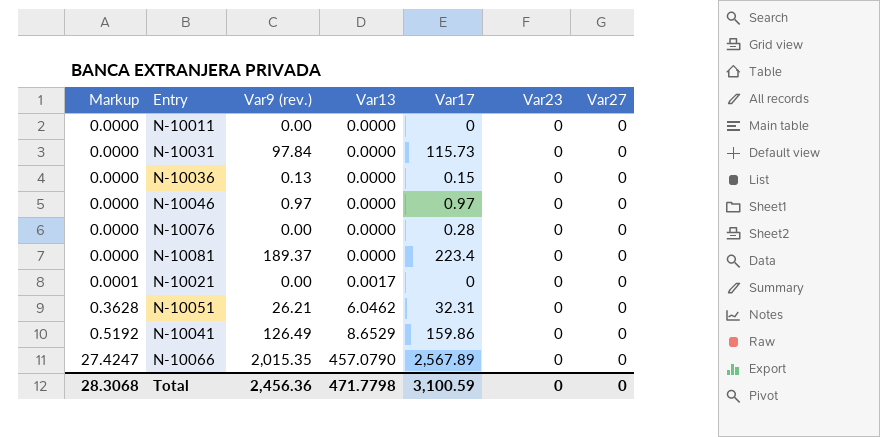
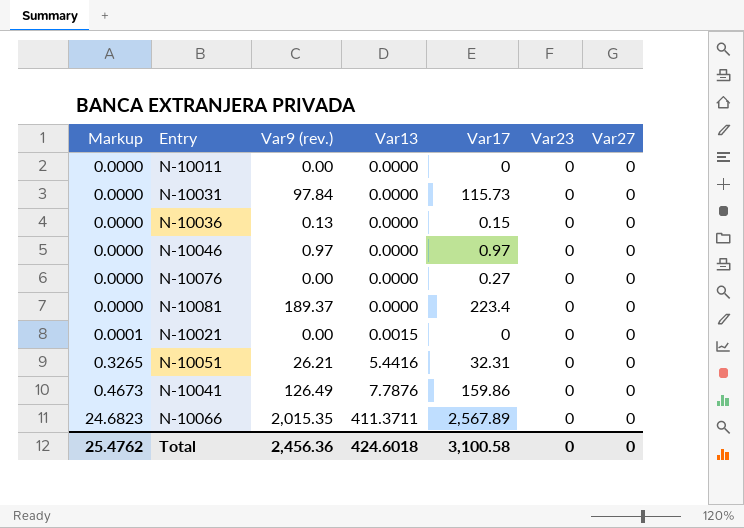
N-10076 | Var17: 0.28 -> 0.27
N-10021 | Var13: 0.0017 -> 0.0015
N-10051 | Markup: 0.3628 -> 0.3265
N-10051 | Var13: 6.0462 -> 5.4416
N-10041 | Markup: 0.5192 -> 0.4673
N-10041 | Var13: 8.6529 -> 7.7876
N-10066 | Markup: 27.4247 -> 24.6823
N-10066 | Var13: 457.0790 -> 411.3711
Total | Markup: 28.3068 -> 25.4762
Total | Var13: 471.7798 -> 424.6018
Total | Var17: 3,100.59 -> 3,100.58

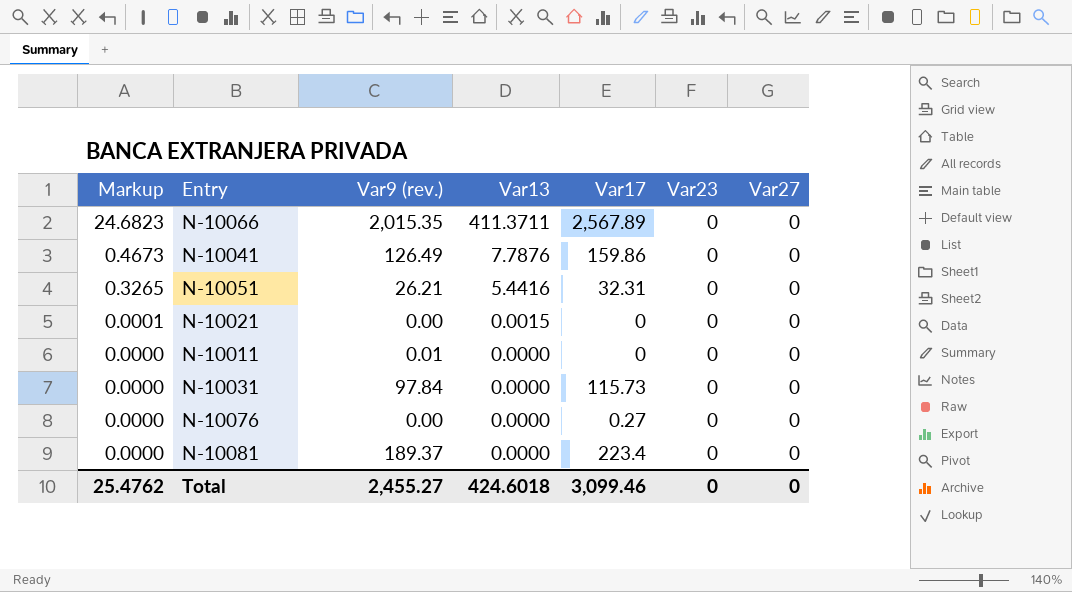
row order: Markup ascending -> Markup descending
row N-10036: 0.0000 | 0.13 | 0.0000 | 0.15 | 0 | 0 -> none
row N-10046: 0.0000 | 0.97 | 0.0000 | 0.97 | 0 | 0 -> none
N-10011 | Var9 (rev.): 0.00 -> 0.01
Total | Var9 (rev.): 2,456.36 -> 2,455.27
Total | Var17: 3,100.58 -> 3,099.46

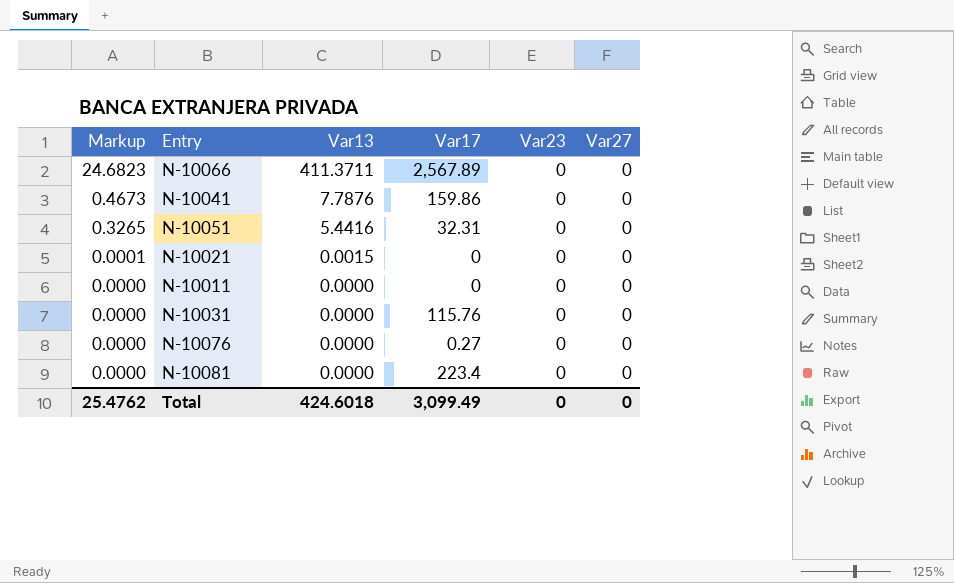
column Var9 (rev.) | position: 3 -> none
N-10031 | Var17: 115.73 -> 115.76
Total | Var17: 3,099.46 -> 3,099.49

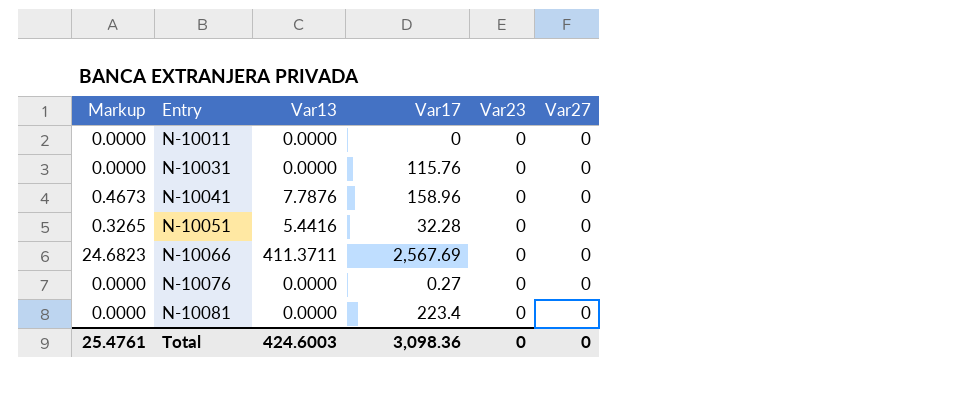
row order: Markup descending -> Entry ascending
row N-10021: 0.0001 | 0.0015 | 0 | 0 | 0 -> none
N-10041 | Var17: 159.86 -> 158.96
N-10051 | Var17: 32.31 -> 32.28
N-10066 | Var17: 2,567.89 -> 2,567.69
Total | Markup: 25.4762 -> 25.4761
Total | Var13: 424.6018 -> 424.6003
Total | Var17: 3,099.49 -> 3,098.36

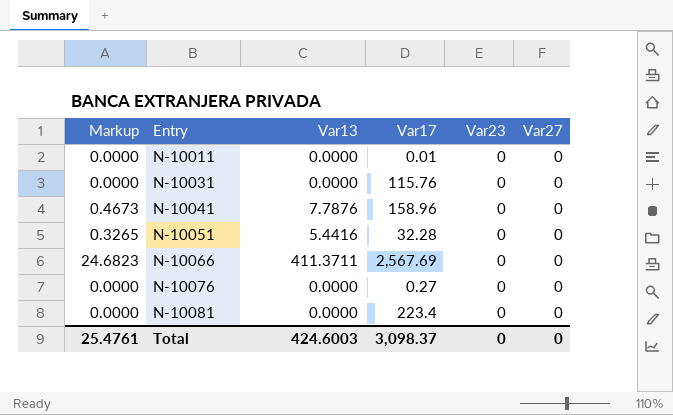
N-10011 | Var17: 0 -> 0.01
Total | Var17: 3,098.36 -> 3,098.37

